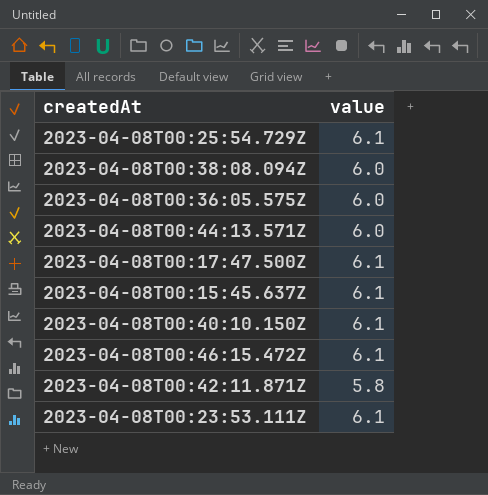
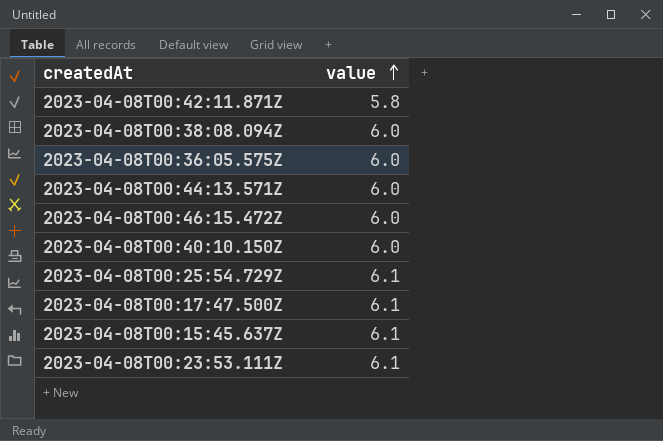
row order: none -> value ascending
2023-04-08T00:46:15.472Z | value: 6.1 -> 6.0
2023-04-08T00:40:10.150Z | value: 6.1 -> 6.0

